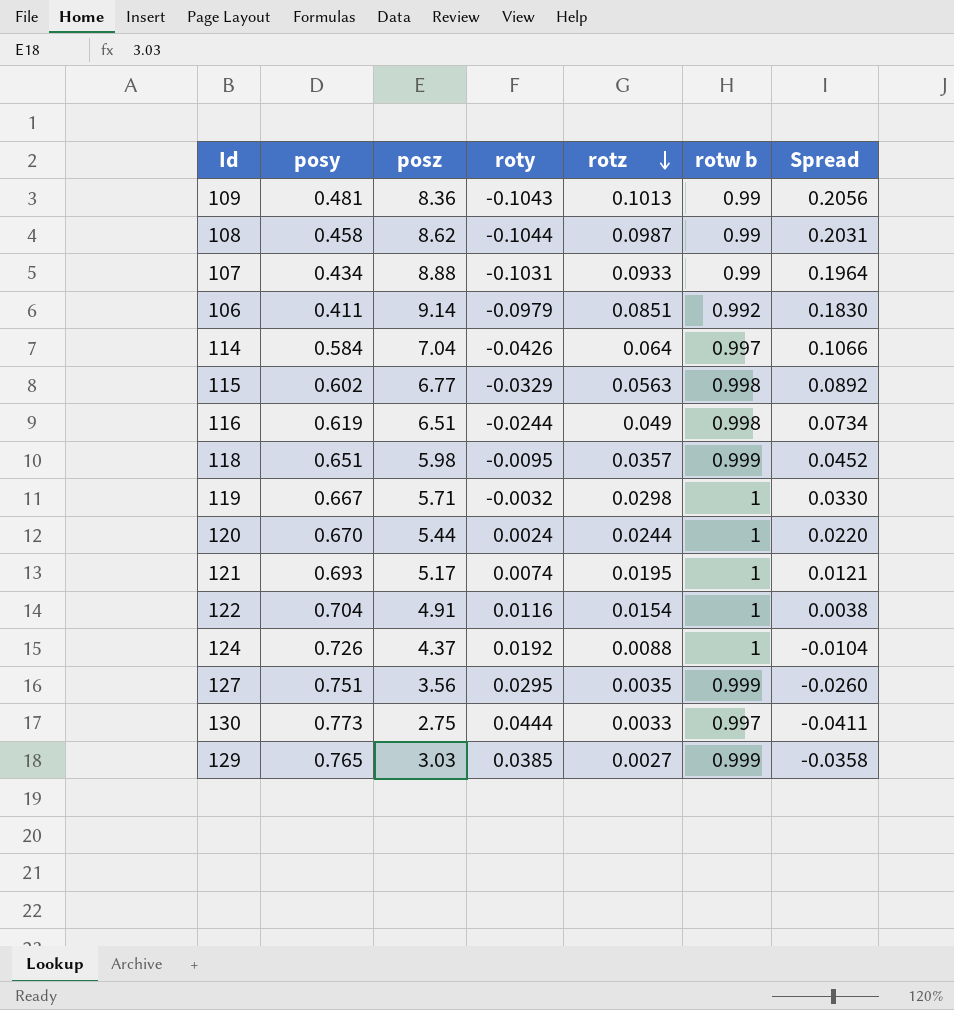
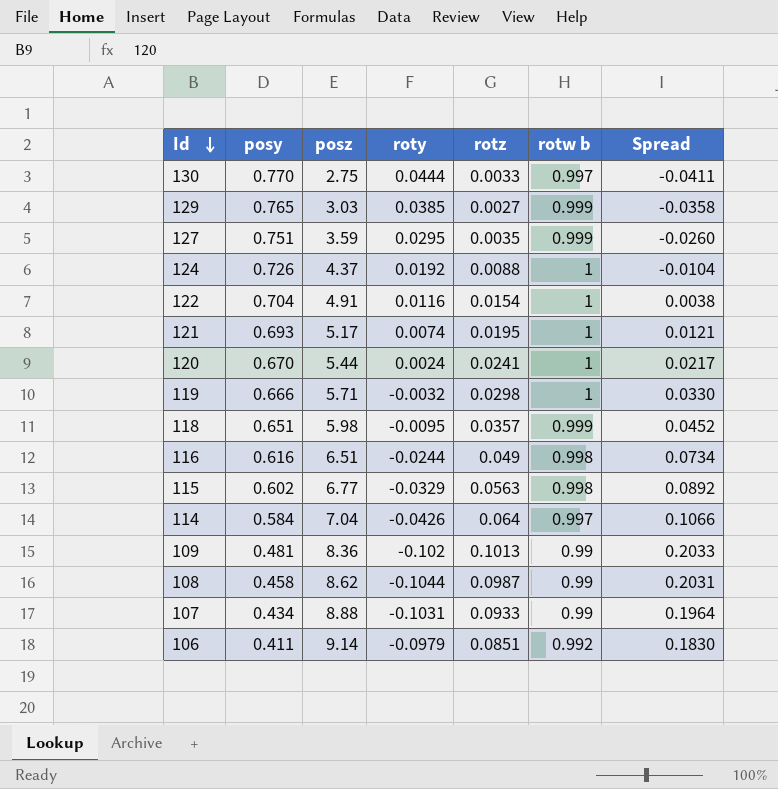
row order: rotz descending -> Id descending
130 | posy: 0.773 -> 0.770
127 | posz: 3.56 -> 3.59
120 | rotz: 0.0244 -> 0.0241
120 | Spread: 0.0220 -> 0.0217
119 | posy: 0.667 -> 0.666
116 | posy: 0.619 -> 0.616
109 | roty: -0.1043 -> -0.102
109 | Spread: 0.2056 -> 0.2033

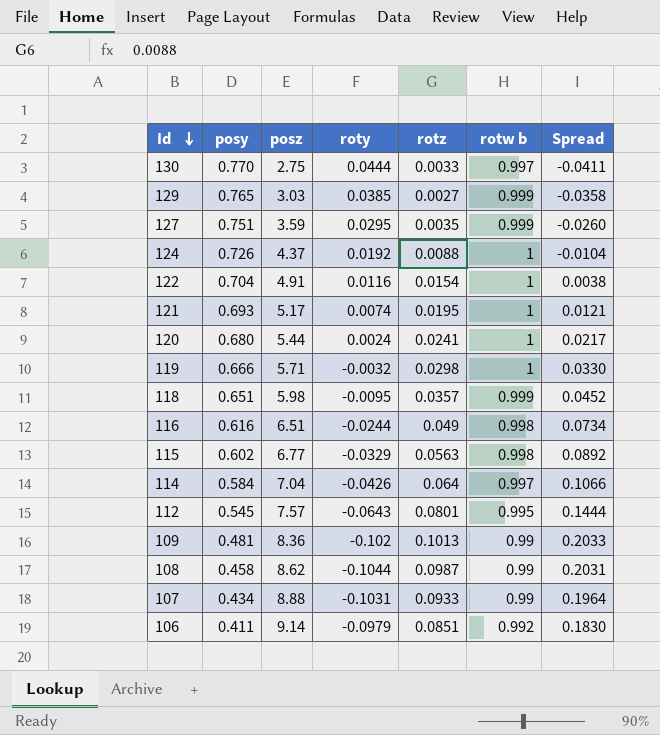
120 | posy: 0.670 -> 0.680
row 112: none -> 0.545 | 7.57 | -0.0643 | 0.0801 | 0.995 | 0.1444

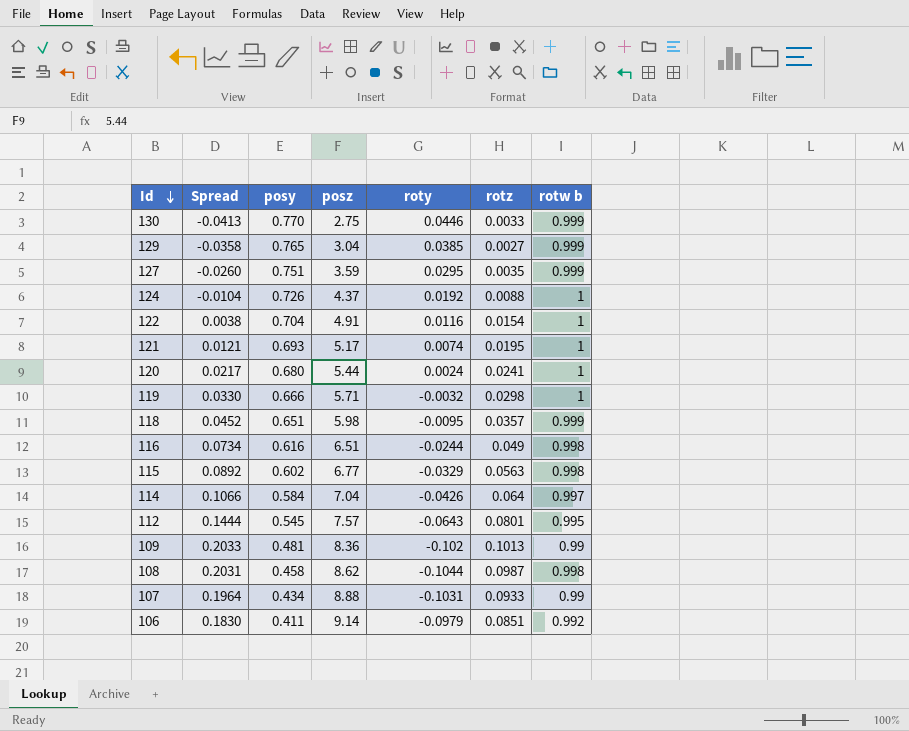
column Spread | position: 7 -> 2
130 | Spread: -0.0411 -> -0.0413
130 | roty: 0.0444 -> 0.0446
130 | rotw b: 0.997 -> 0.999
129 | posz: 3.03 -> 3.04
108 | rotw b: 0.99 -> 0.998

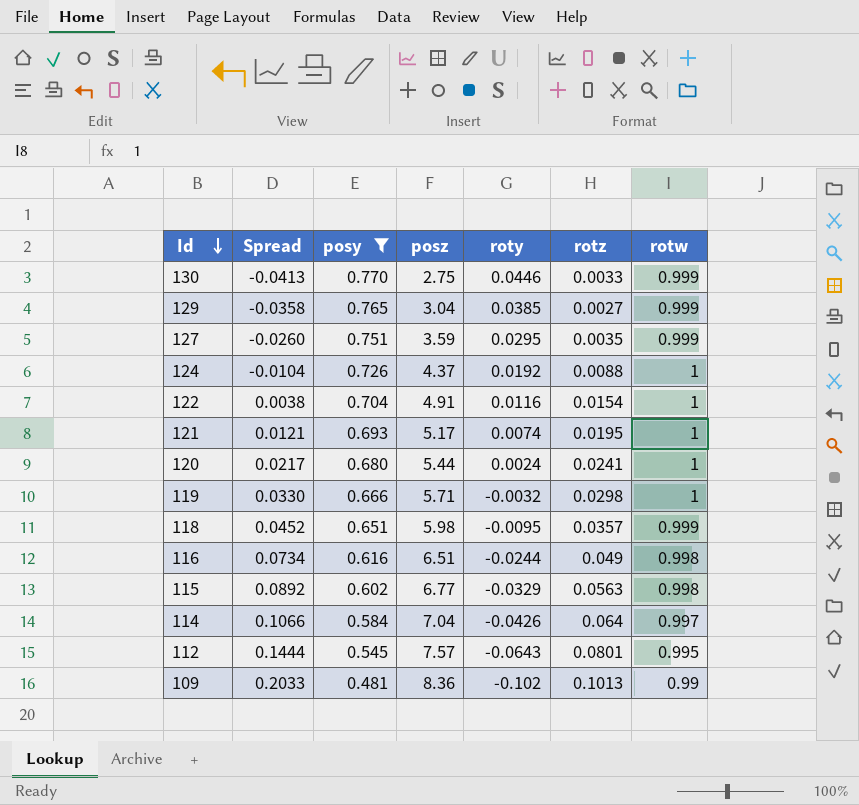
filter: none -> posy >= 0.481
column name: rotw b -> rotw

